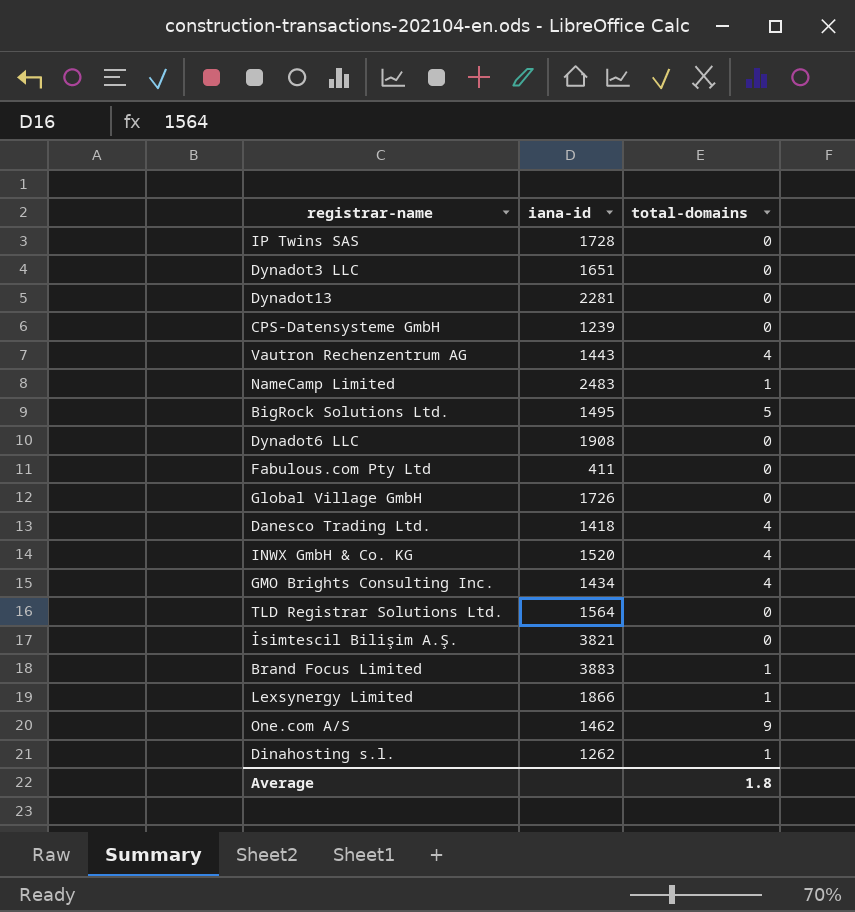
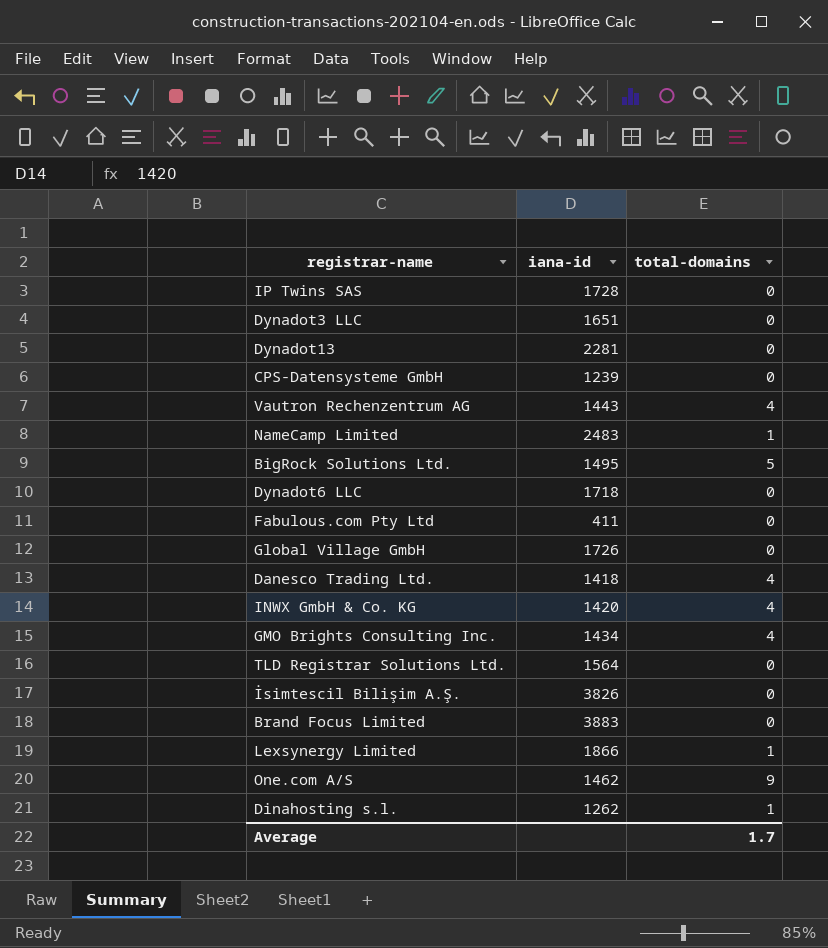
Dynadot6 LLC | iana-id: 1908 -> 1718
INWX GmbH & Co. KG | iana-id: 1520 -> 1420
İsimtescil Bilişim A.Ş. | iana-id: 3821 -> 3826
Brand Focus Limited | total-domains: 1 -> 0
Average | total-domains: 1.8 -> 1.7

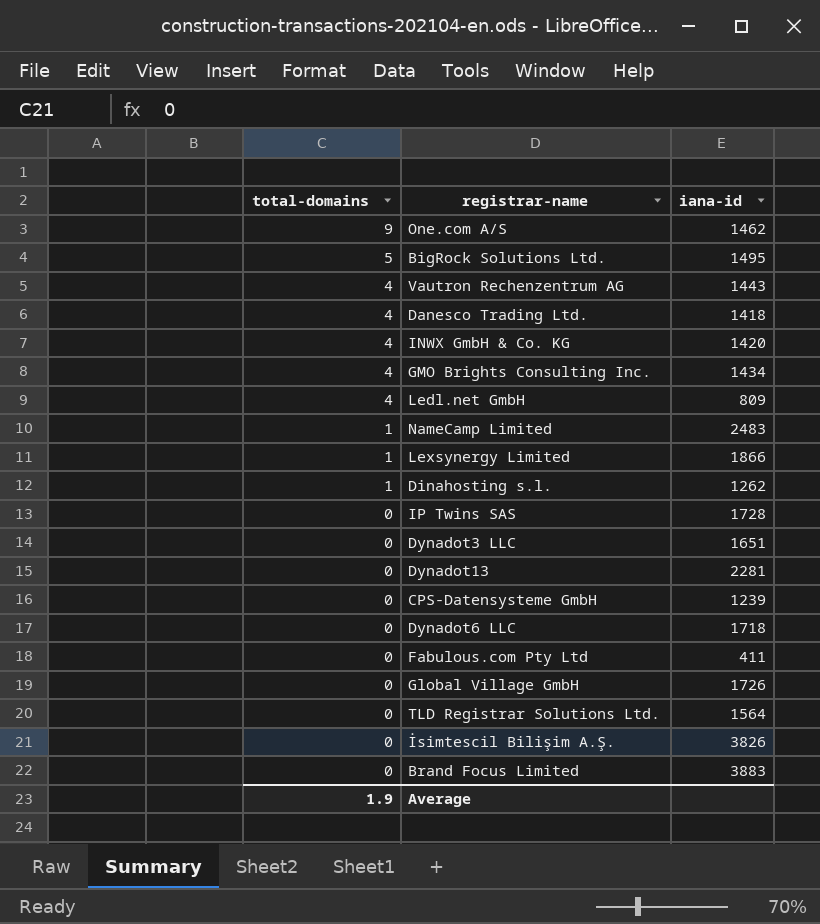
row order: none -> total-domains descending
column total-domains | position: 3 -> 1
row Ledl.net GmbH: none -> 4 | 809
Average | total-domains: 1.7 -> 1.9

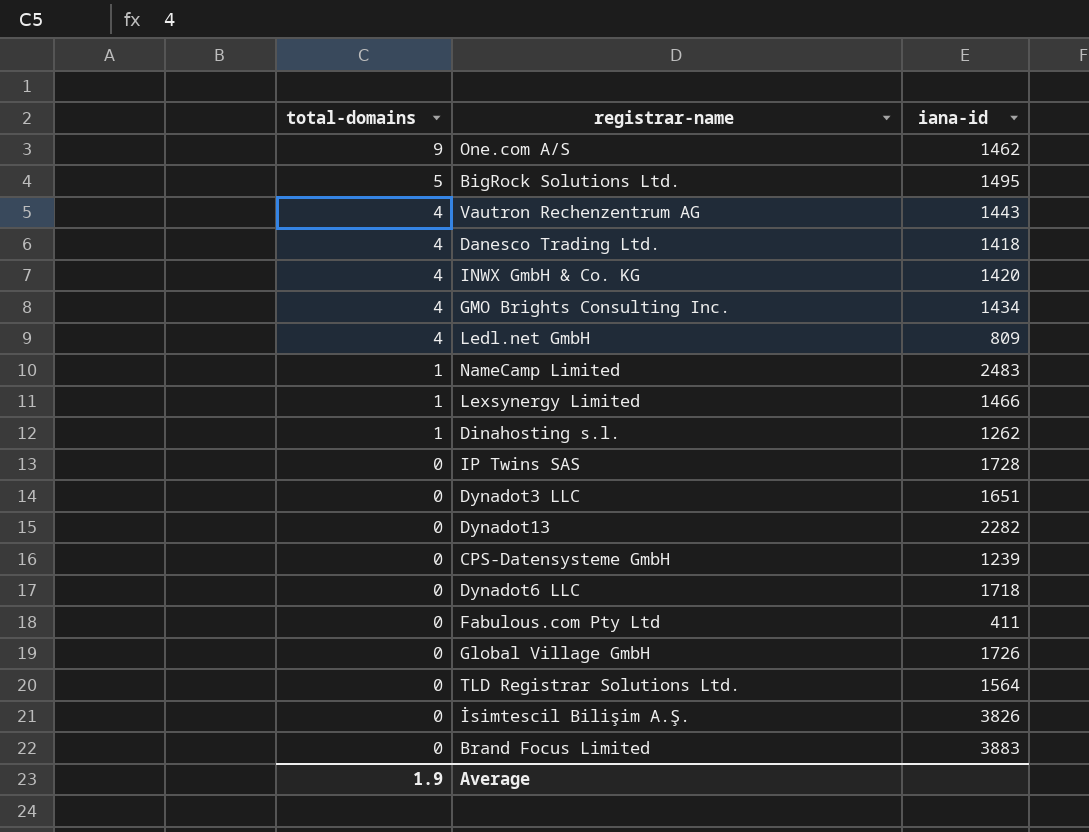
Lexsynergy Limited | iana-id: 1866 -> 1466
Dynadot13 | iana-id: 2281 -> 2282

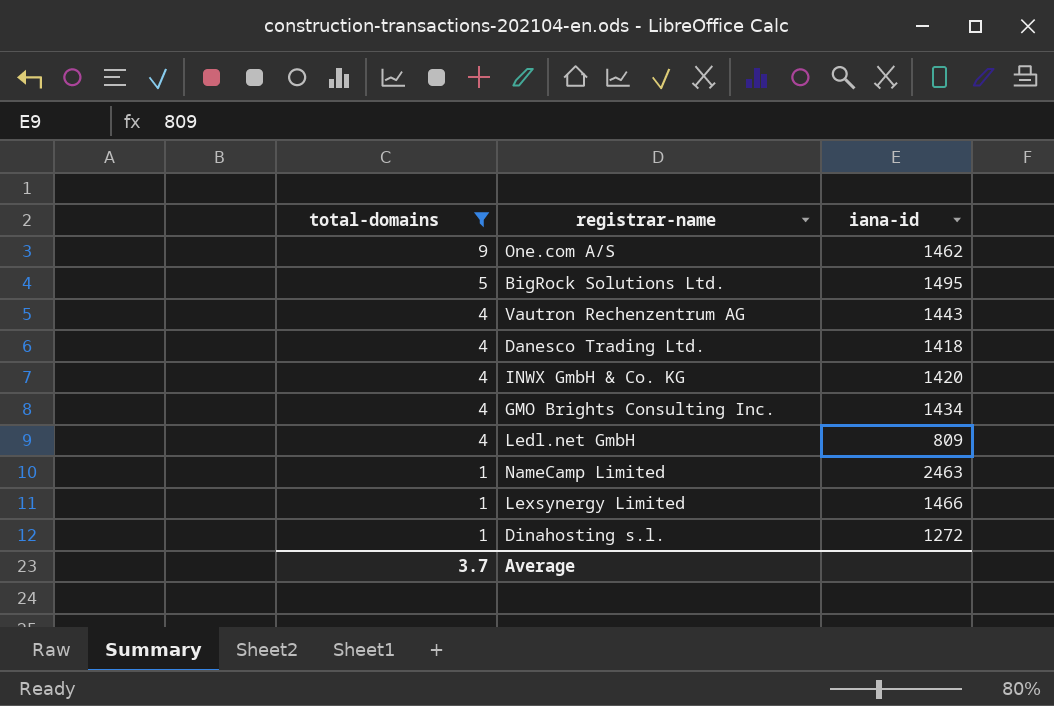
filter: none -> total-domains != 0
NameCamp Limited | iana-id: 2483 -> 2463
Dinahosting s.l. | iana-id: 1262 -> 1272
Average | total-domains: 1.9 -> 3.7

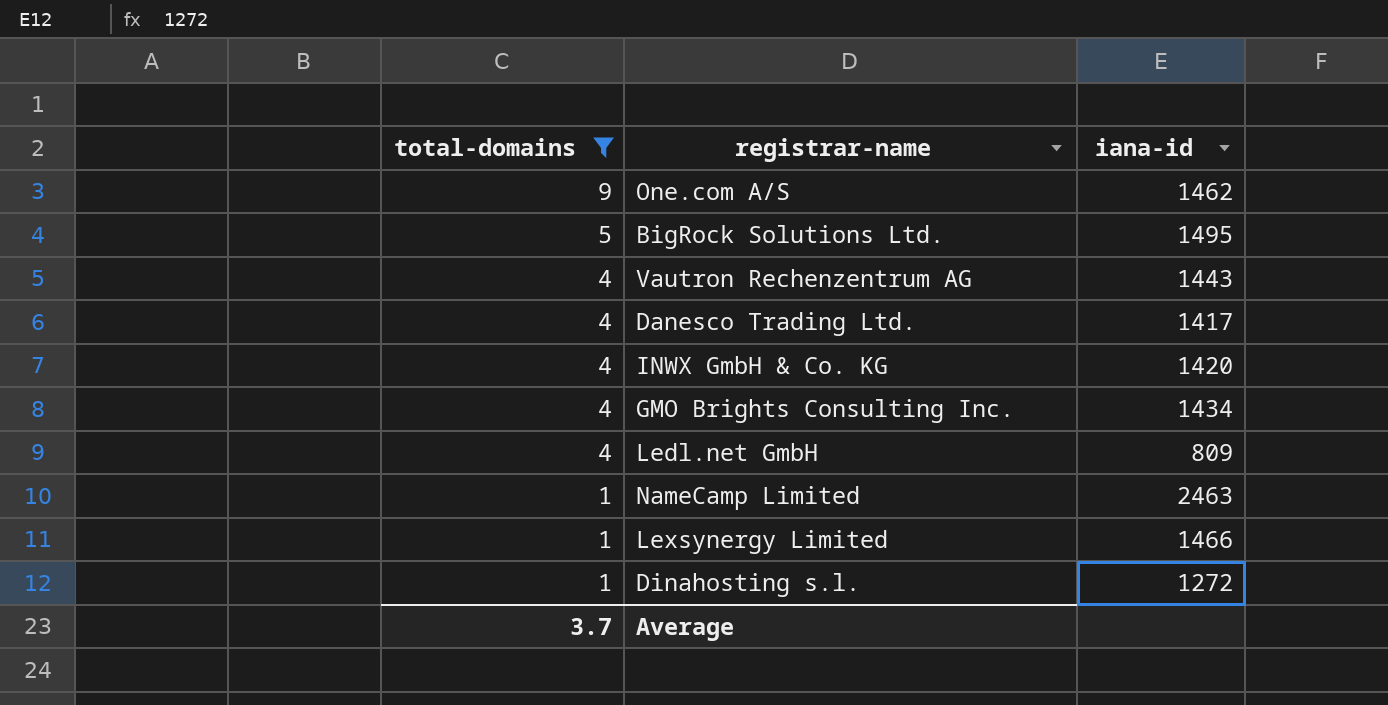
Danesco Trading Ltd. | iana-id: 1418 -> 1417

